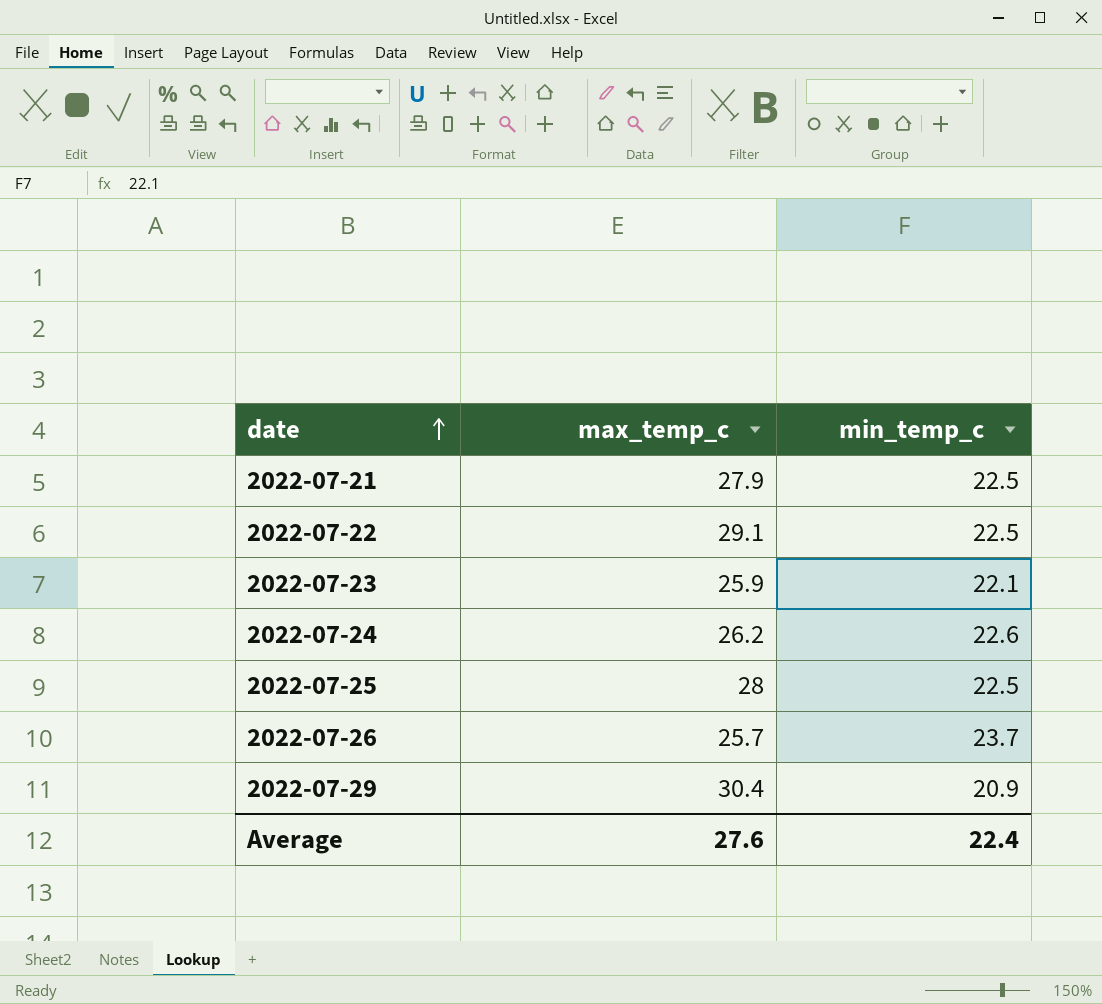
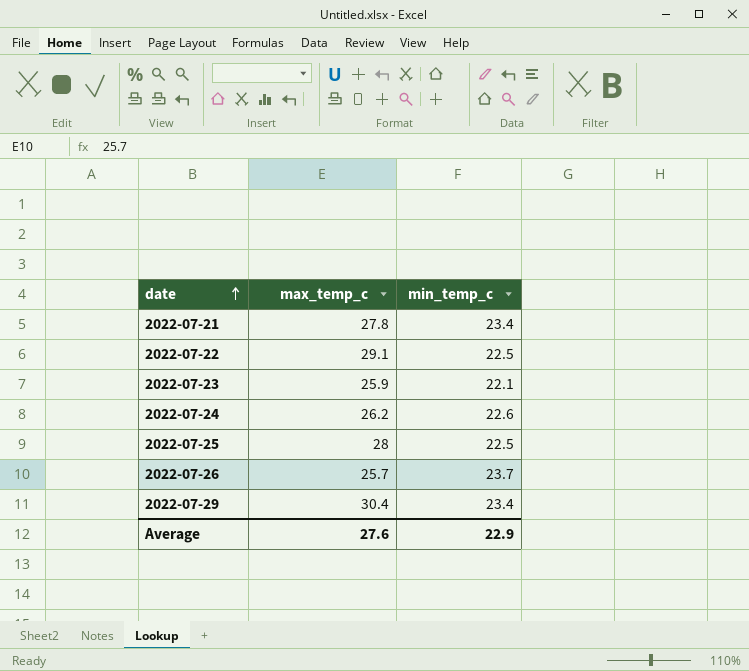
2022-07-21 | max_temp_c: 27.9 -> 27.8
2022-07-21 | min_temp_c: 22.5 -> 23.4
2022-07-29 | min_temp_c: 20.9 -> 23.4
Average | min_temp_c: 22.4 -> 22.9

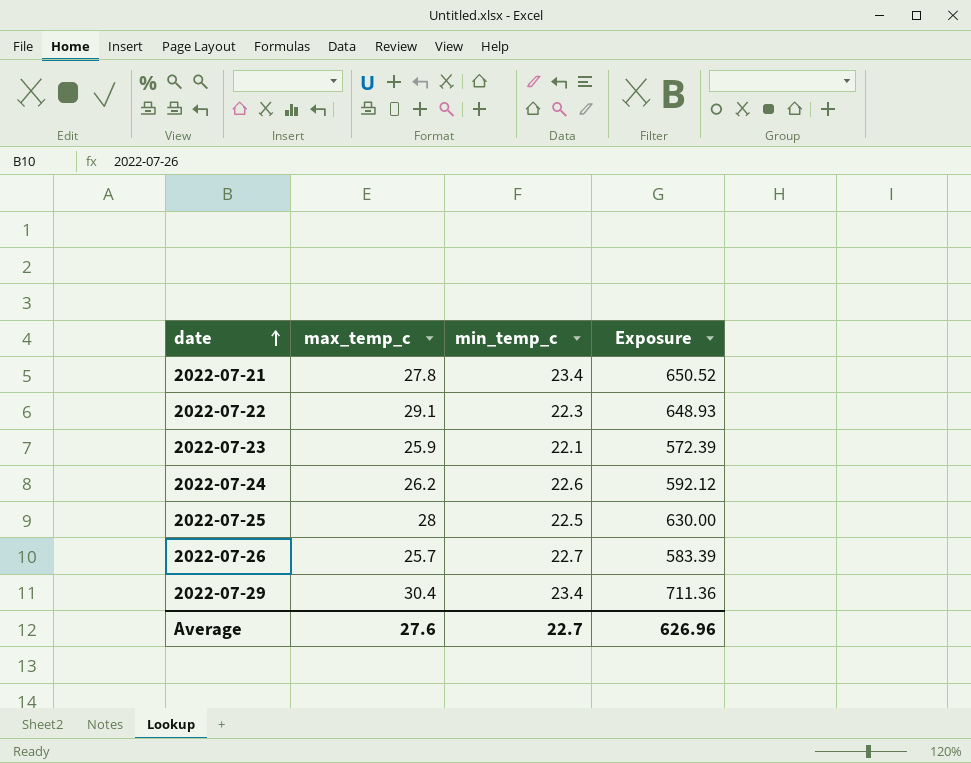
column Exposure | formula: none -> [max_temp_c] * [min_temp_c]
2022-07-22 | min_temp_c: 22.5 -> 22.3
2022-07-26 | min_temp_c: 23.7 -> 22.7
Average | min_temp_c: 22.9 -> 22.7

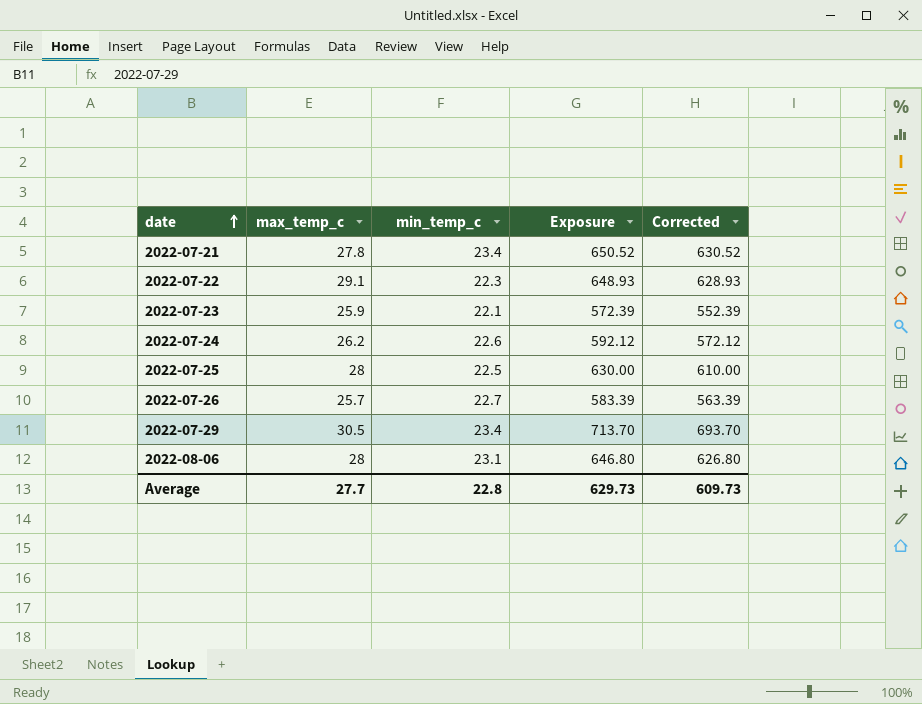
column Corrected | formula: none -> [Exposure] - 20
2022-07-29 | max_temp_c: 30.4 -> 30.5
2022-07-29 | Exposure: 711.36 -> 713.70
row 2022-08-06: none -> 28 | 23.1 | 646.80 | 626.80
Average | max_temp_c: 27.6 -> 27.7
Average | min_temp_c: 22.7 -> 22.8
Average | Exposure: 626.96 -> 629.73

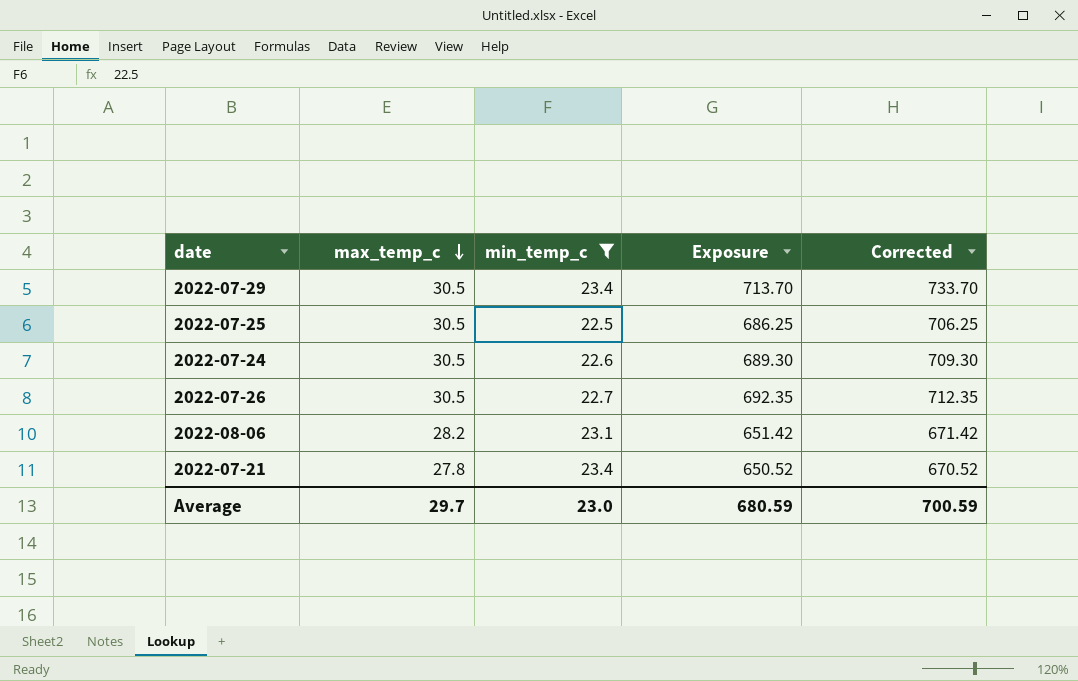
filter: none -> min_temp_c >= 22.5
row order: date ascending -> max_temp_c descending
column Corrected | formula: [Exposure] - 20 -> [Exposure] + 20
2022-07-25 | max_temp_c: 28 -> 30.5
2022-07-25 | Exposure: 630.00 -> 686.25
2022-07-24 | max_temp_c: 26.2 -> 30.5
2022-07-24 | Exposure: 592.12 -> 689.30
2022-07-26 | max_temp_c: 25.7 -> 30.5
2022-07-26 | Exposure: 583.39 -> 692.35
2022-08-06 | max_temp_c: 28 -> 28.2
2022-08-06 | Exposure: 646.80 -> 651.42
Average | max_temp_c: 27.7 -> 29.7
Average | min_temp_c: 22.8 -> 23.0
Average | Exposure: 629.73 -> 680.59
Average | Corrected: 609.73 -> 700.59

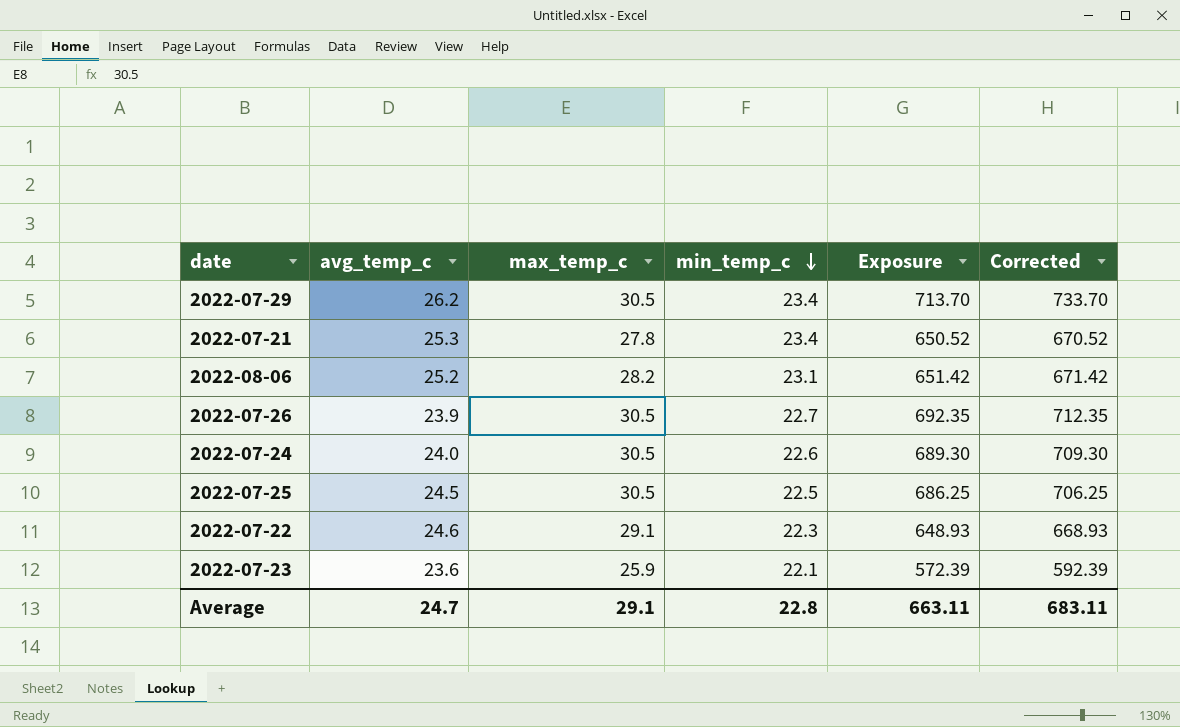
filter: min_temp_c >= 22.5 -> none
row order: max_temp_c descending -> min_temp_c descending
column avg_temp_c | position: none -> 2
Average | max_temp_c: 29.7 -> 29.1
Average | min_temp_c: 23.0 -> 22.8
Average | Exposure: 680.59 -> 663.11
Average | Corrected: 700.59 -> 683.11

